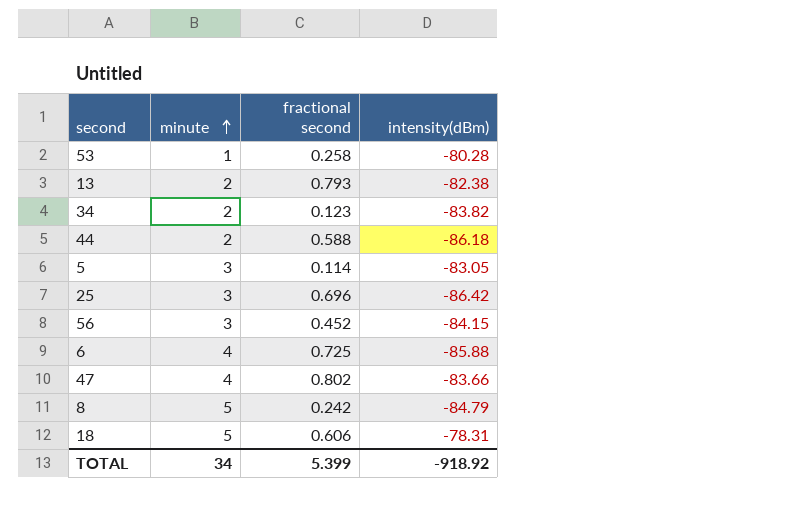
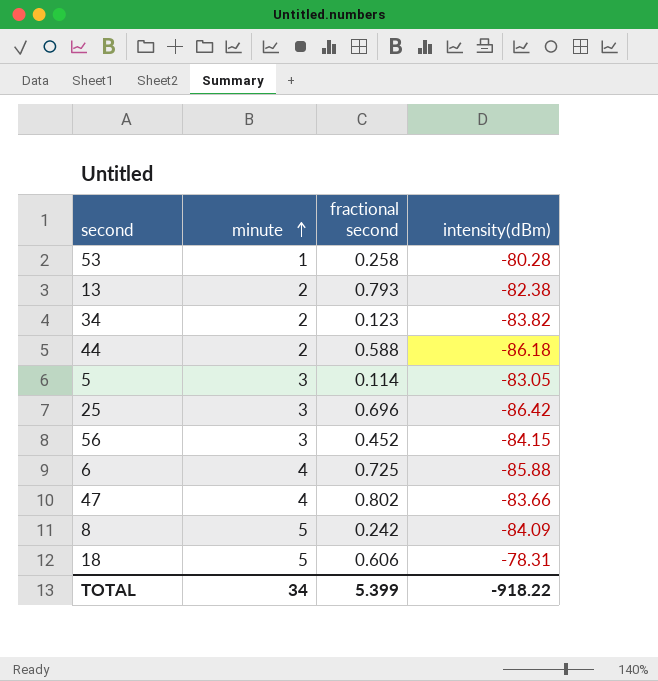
8 | intensity(dBm): -84.79 -> -84.09
TOTAL | intensity(dBm): -918.92 -> -918.22

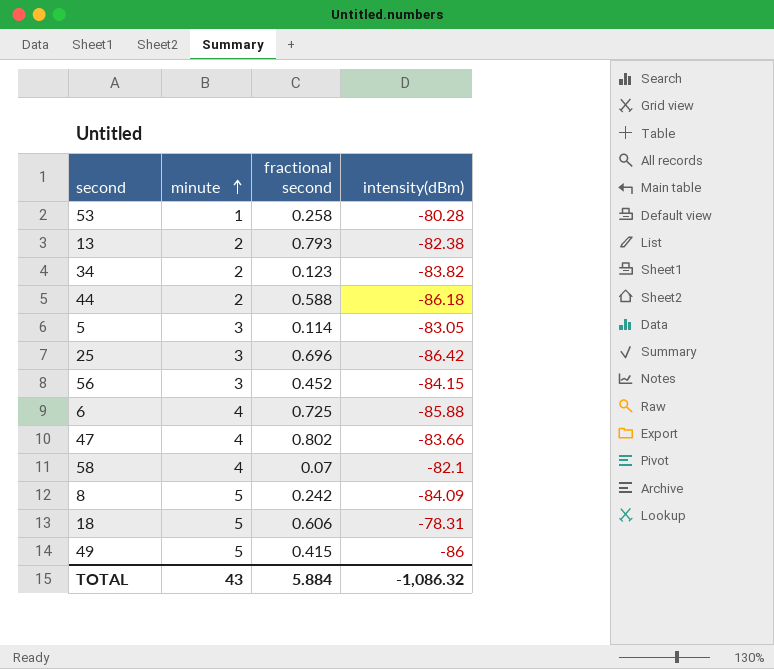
row 58: none -> 4 | 0.07 | -82.1
row 49: none -> 5 | 0.415 | -86
TOTAL | minute: 34 -> 43
TOTAL | fractional second: 5.399 -> 5.884
TOTAL | intensity(dBm): -918.22 -> -1,086.32

